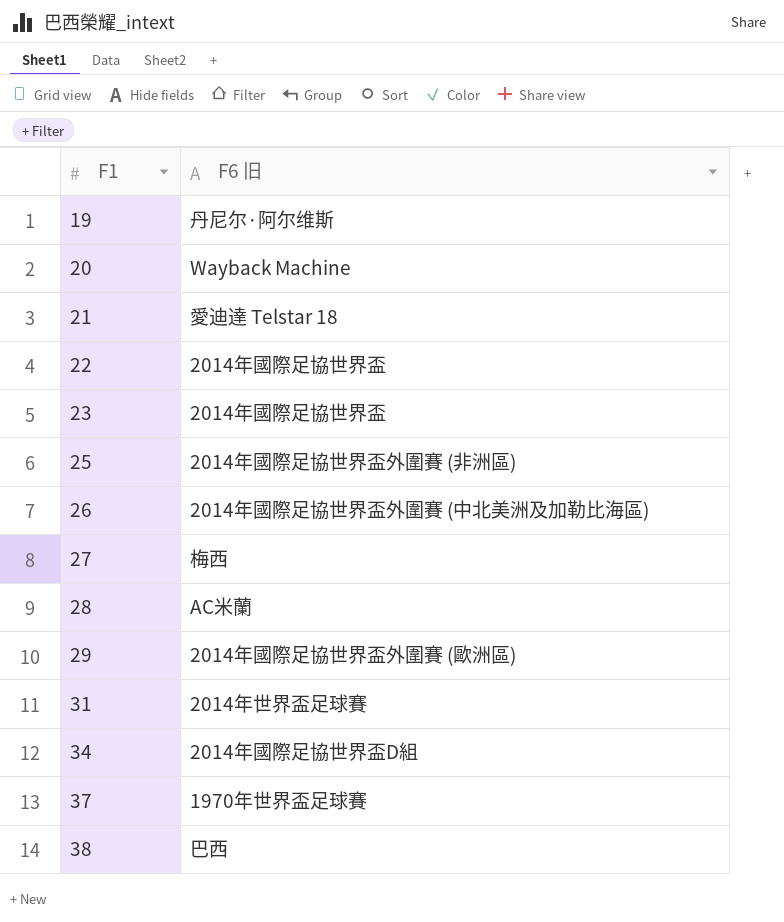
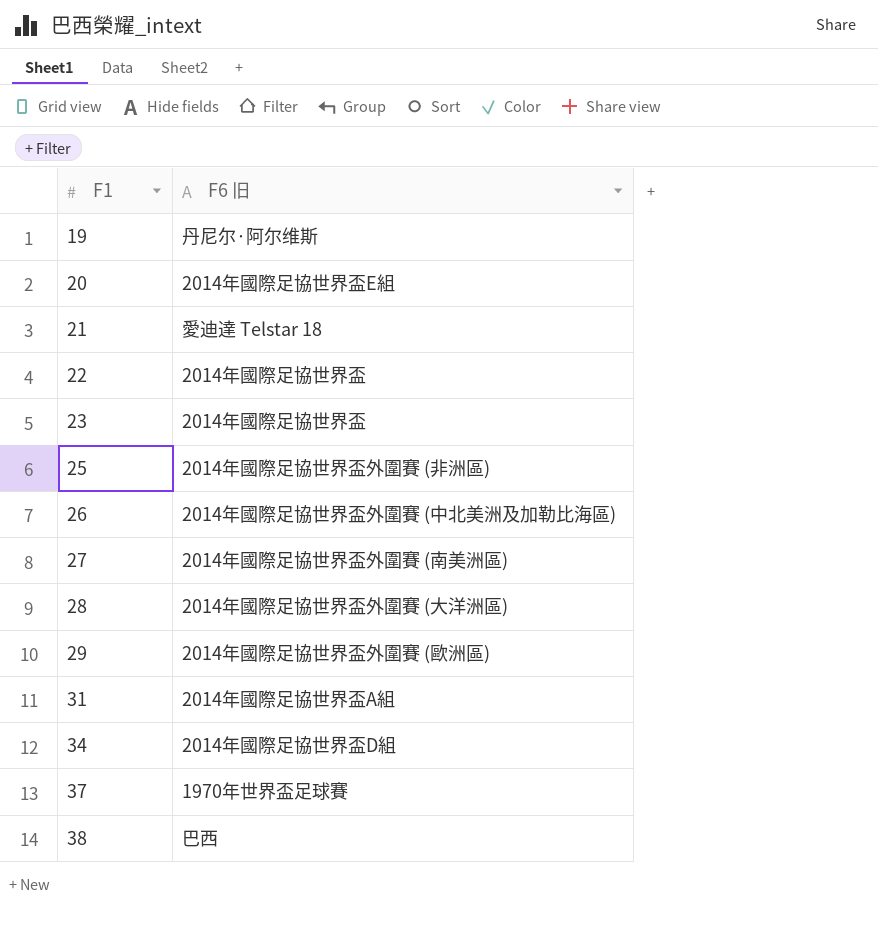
20 | F6 旧: Wayback Machine -> 2014年國際足協世界盃E組
27 | F6 旧: 梅西 -> 2014年國際足協世界盃外圍賽 (南美洲區)
28 | F6 旧: AC米蘭 -> 2014年國際足協世界盃外圍賽 (大洋洲區)
31 | F6 旧: 2014年世界盃足球賽 -> 2014年國際足協世界盃A組

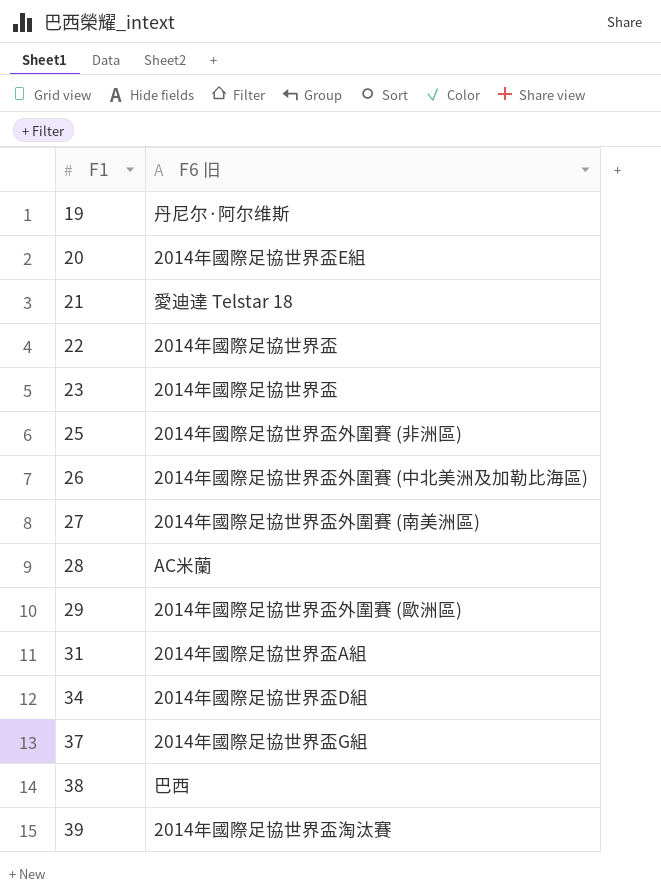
28 | F6 旧: 2014年國際足協世界盃外圍賽 (大洋洲區) -> AC米蘭
37 | F6 旧: 1970年世界盃足球賽 -> 2014年國際足協世界盃G組
row 39: none -> 2014年國際足協世界盃淘汰賽

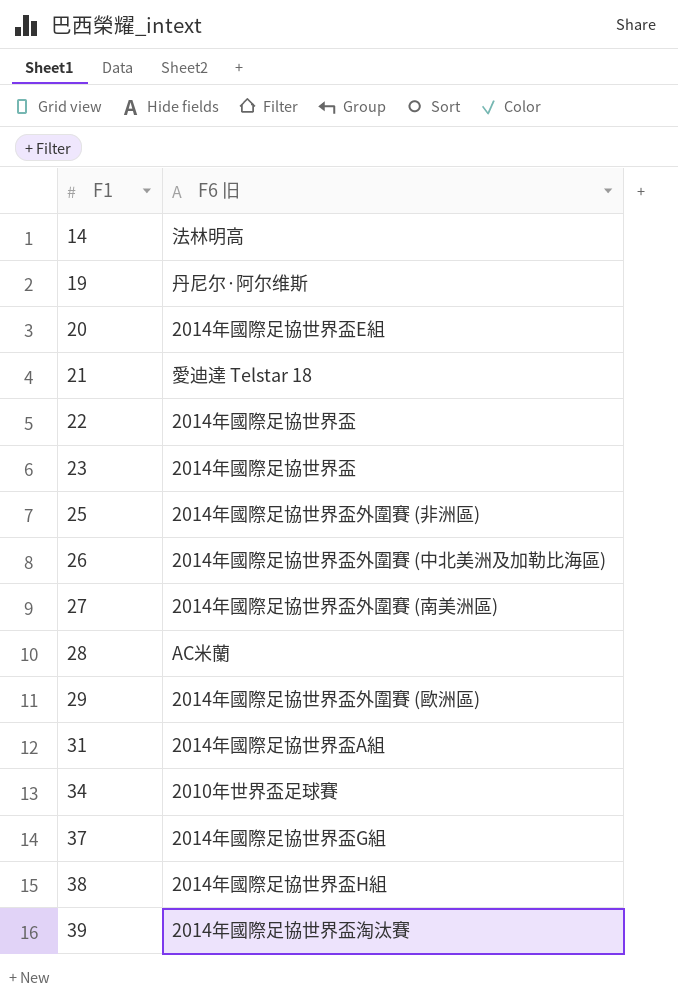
row 14: none -> 法林明高
34 | F6 旧: 2014年國際足協世界盃D組 -> 2010年世界盃足球賽
38 | F6 旧: 巴西 -> 2014年國際足協世界盃H組

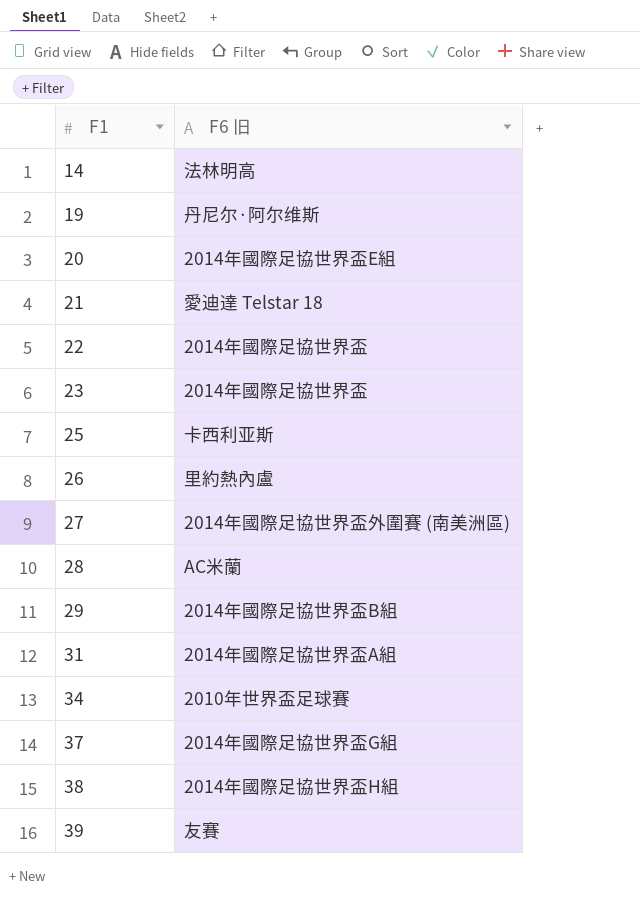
25 | F6 旧: 2014年國際足協世界盃外圍賽 (非洲區) -> 卡西利亚斯
26 | F6 旧: 2014年國際足協世界盃外圍賽 (中北美洲及加勒比海區) -> 里約熱內盧
29 | F6 旧: 2014年國際足協世界盃外圍賽 (歐洲區) -> 2014年國際足協世界盃B組
39 | F6 旧: 2014年國際足協世界盃淘汰賽 -> 友賽

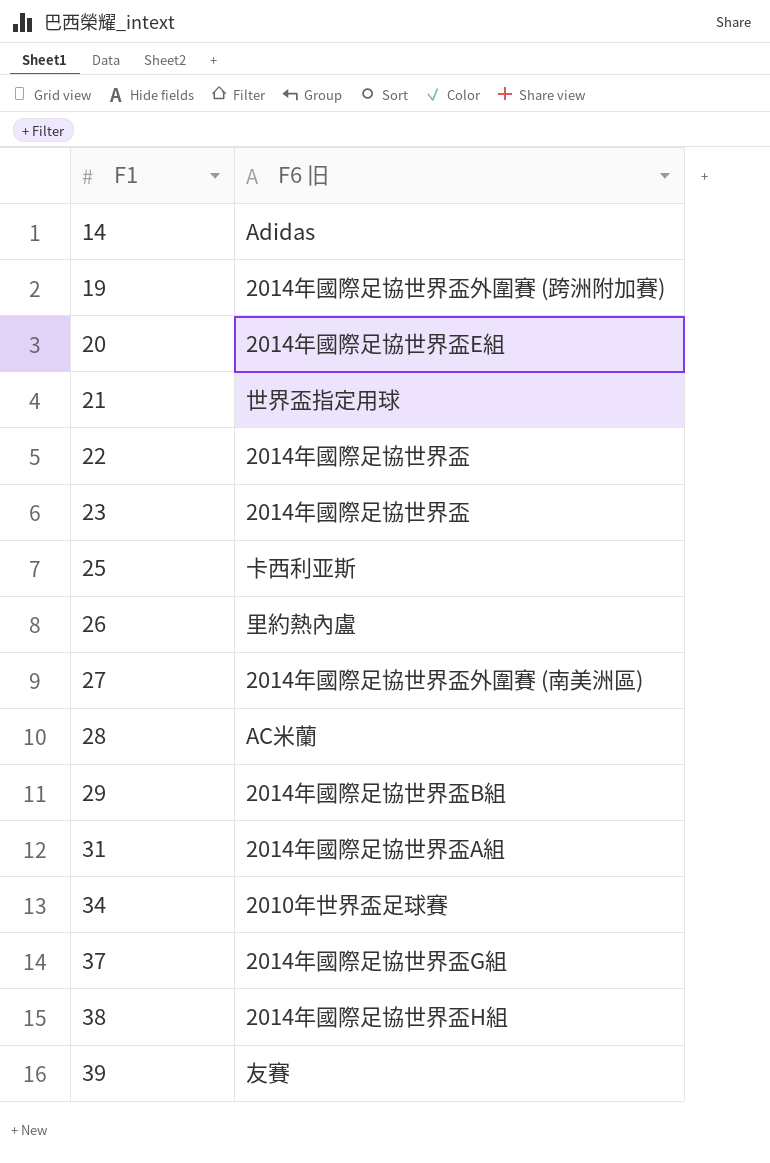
14 | F6 旧: 法林明高 -> Adidas
19 | F6 旧: 丹尼尔·阿尔维斯 -> 2014年國際足協世界盃外圍賽 (跨洲附加賽)
21 | F6 旧: 愛迪達 Telstar 18 -> 世界盃指定用球

